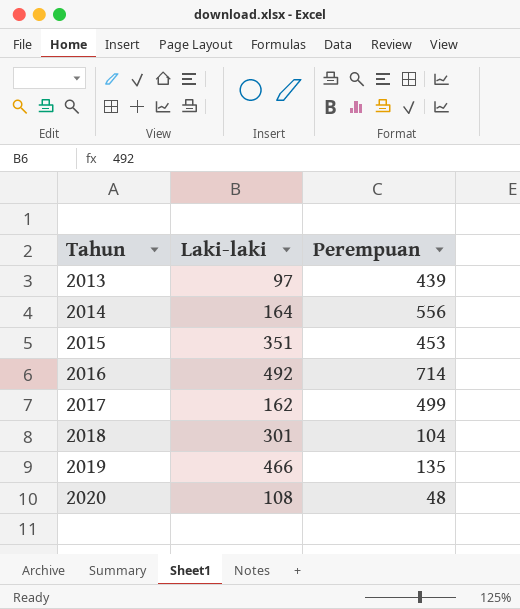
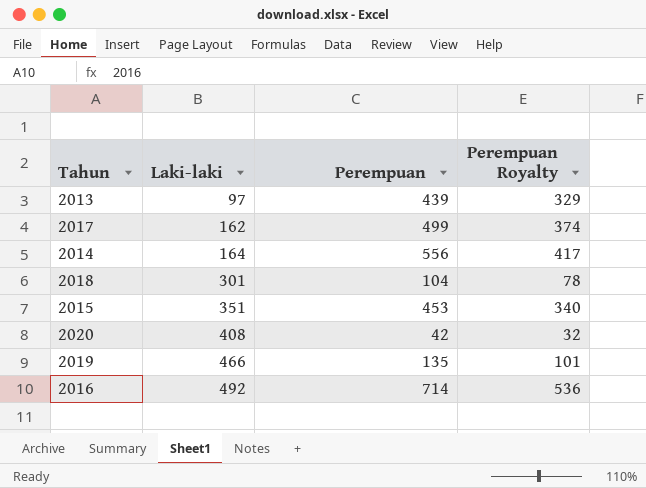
row order: Tahun ascending -> Laki-laki ascending
column Perempuan Royalty | formula: none -> [Perempuan] * 0.75
2020 | Laki-laki: 108 -> 408
2020 | Perempuan: 48 -> 42

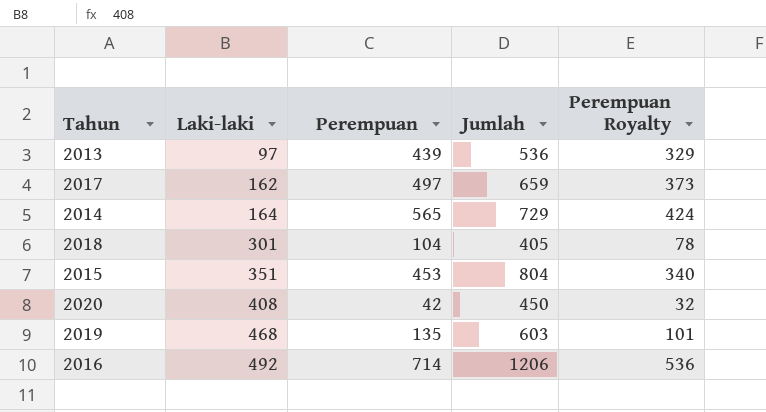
column Jumlah | formula: none -> [Laki-laki] + [Perempuan]
2017 | Perempuan: 499 -> 497
2017 | Perempuan Royalty: 374 -> 373
2014 | Perempuan: 556 -> 565
2014 | Perempuan Royalty: 417 -> 424
2019 | Laki-laki: 466 -> 468

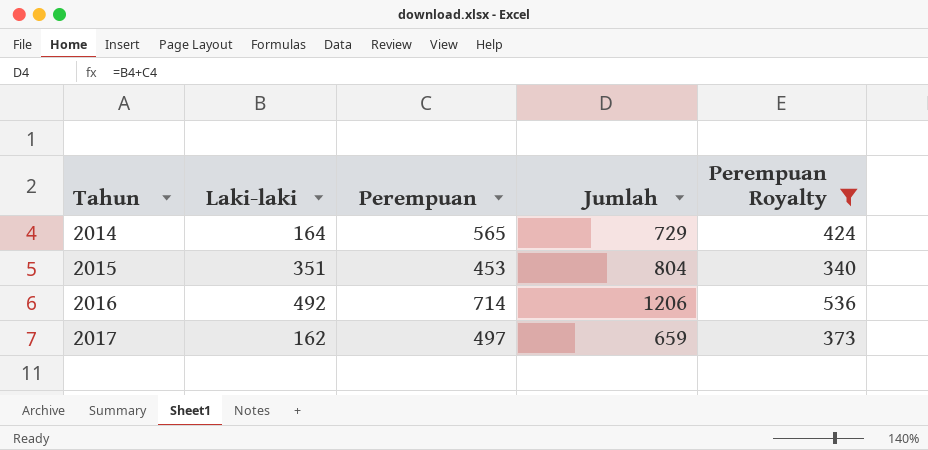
filter: none -> Perempuan Royalty >= 340
row order: Laki-laki ascending -> Tahun ascending

